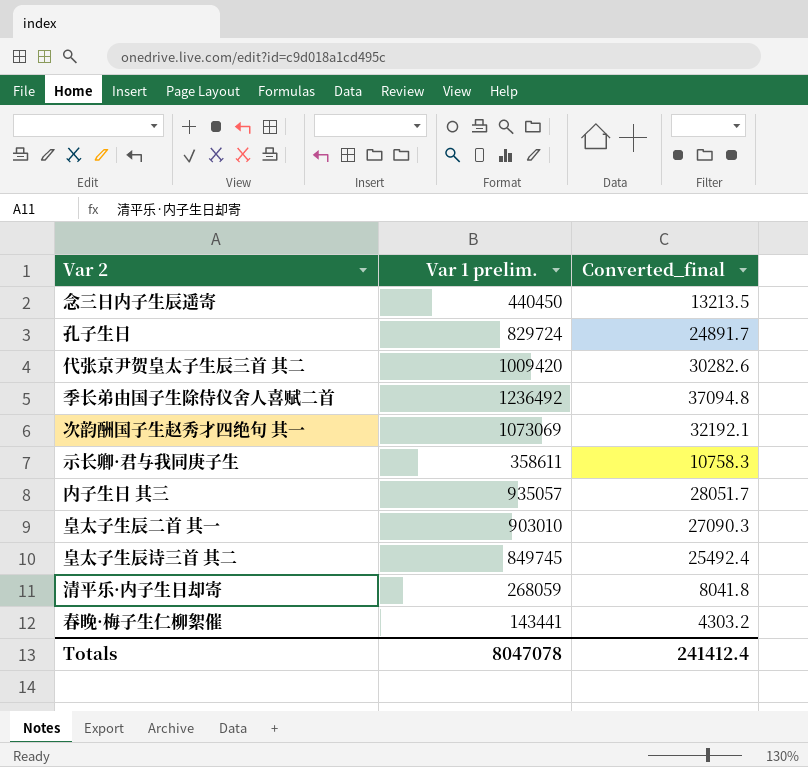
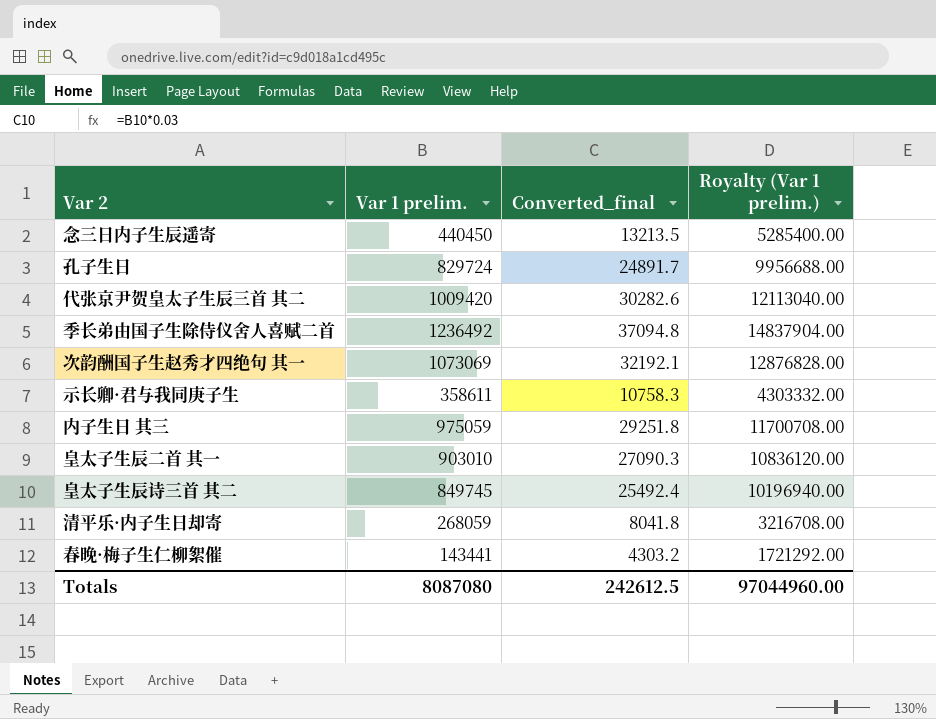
column Royalty (Var 1 prelim.) | formula: none -> [Var 1 prelim.] * 12
内子生日 其三 | Var 1 prelim.: 935057 -> 975059
内子生日 其三 | Converted_final: 28051.7 -> 29251.8
Totals | Var 1 prelim.: 8047078 -> 8087080
Totals | Converted_final: 241412.4 -> 242612.5

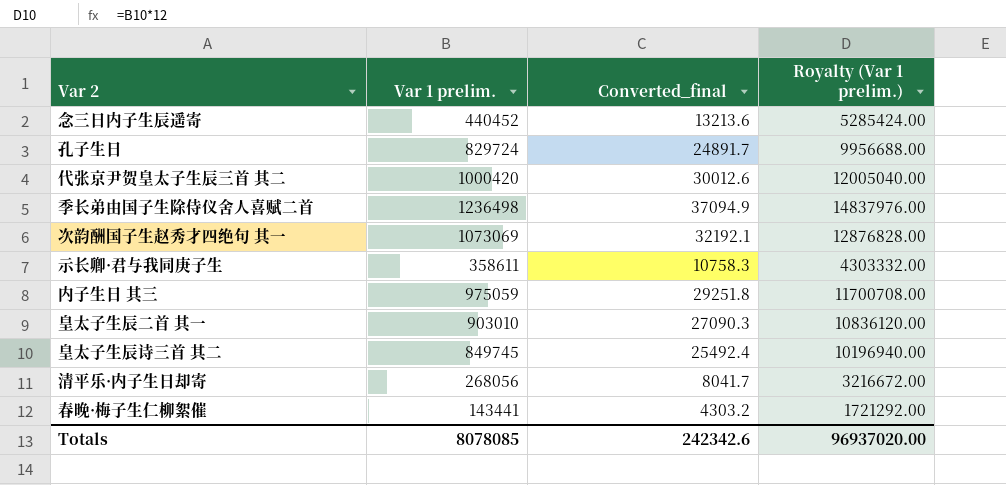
念三日内子生辰遥寄 | Var 1 prelim.: 440450 -> 440452
念三日内子生辰遥寄 | Converted_final: 13213.5 -> 13213.6
念三日内子生辰遥寄 | Royalty (Var 1 prelim.): 5285400.00 -> 5285424.00
代张京尹贺皇太子生辰三首 其二 | Var 1 prelim.: 1009420 -> 1000420
代张京尹贺皇太子生辰三首 其二 | Converted_final: 30282.6 -> 30012.6
代张京尹贺皇太子生辰三首 其二 | Royalty (Var 1 prelim.): 12113040.00 -> 12005040.00
季长弟由国子生除侍仪舍人喜赋二首 | Var 1 prelim.: 1236492 -> 1236498
季长弟由国子生除侍仪舍人喜赋二首 | Converted_final: 37094.8 -> 37094.9
季长弟由国子生除侍仪舍人喜赋二首 | Royalty (Var 1 prelim.): 14837904.00 -> 14837976.00
清平乐·内子生日却寄 | Var 1 prelim.: 268059 -> 268056
清平乐·内子生日却寄 | Converted_final: 8041.8 -> 8041.7
清平乐·内子生日却寄 | Royalty (Var 1 prelim.): 3216708.00 -> 3216672.00
Totals | Var 1 prelim.: 8087080 -> 8078085
Totals | Converted_final: 242612.5 -> 242342.6
Totals | Royalty (Var 1 prelim.): 97044960.00 -> 96937020.00

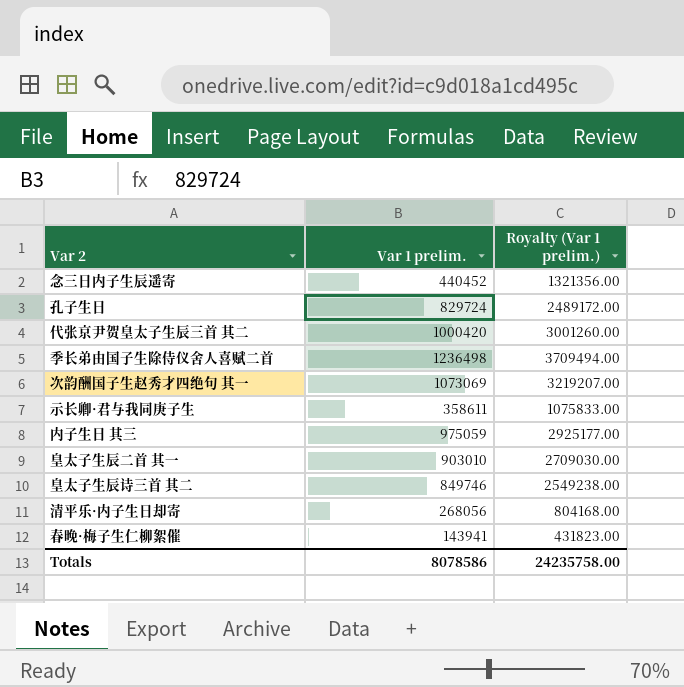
column Converted_final | formula: [Var 1 prelim.] * 0.03 -> none
column Royalty (Var 1 prelim.) | formula: [Var 1 prelim.] * 12 -> [Var 1 prelim.] * 3
皇太子生辰诗三首 其二 | Var 1 prelim.: 849745 -> 849746
春晚·梅子生仁柳絮催 | Var 1 prelim.: 143441 -> 143941
Totals | Var 1 prelim.: 8078085 -> 8078586
Totals | Royalty (Var 1 prelim.): 96937020.00 -> 24235758.00

